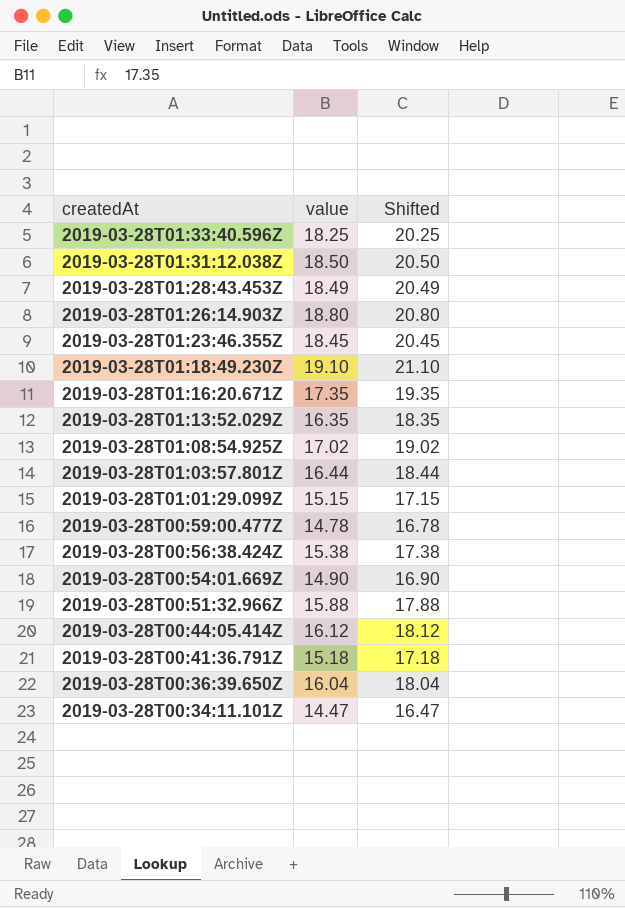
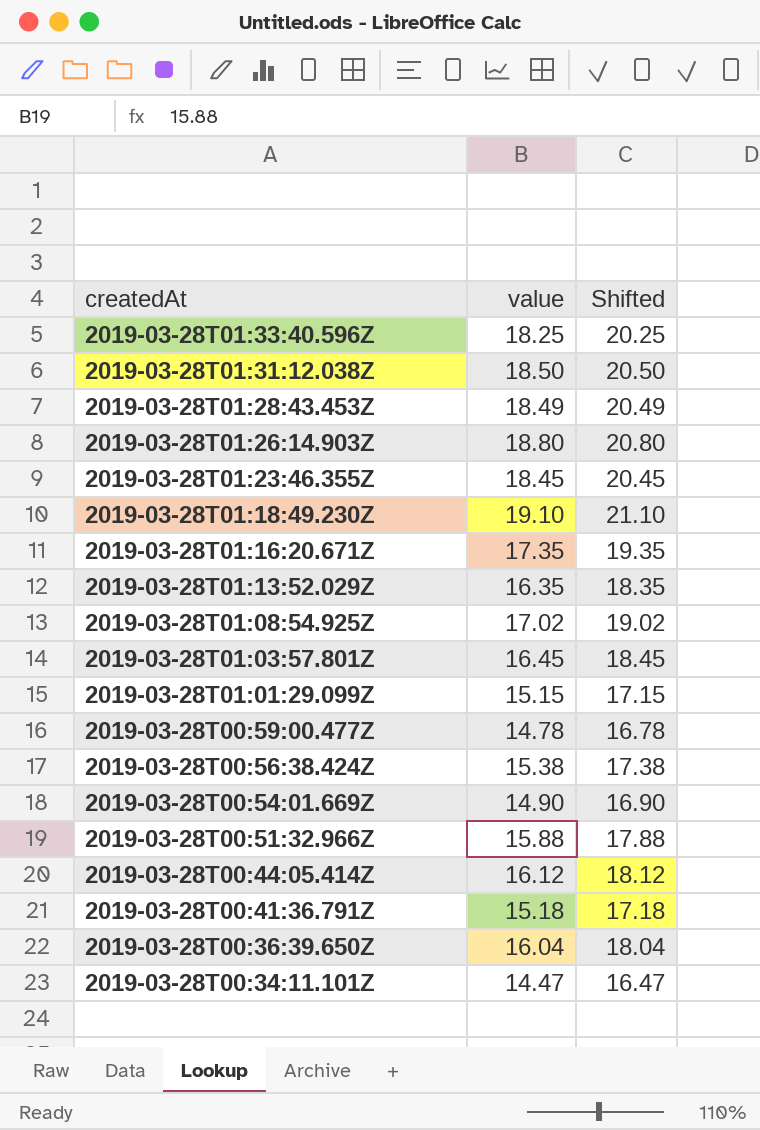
2019-03-28T01:03:57.801Z | value: 16.44 -> 16.45
2019-03-28T01:03:57.801Z | Shifted: 18.44 -> 18.45

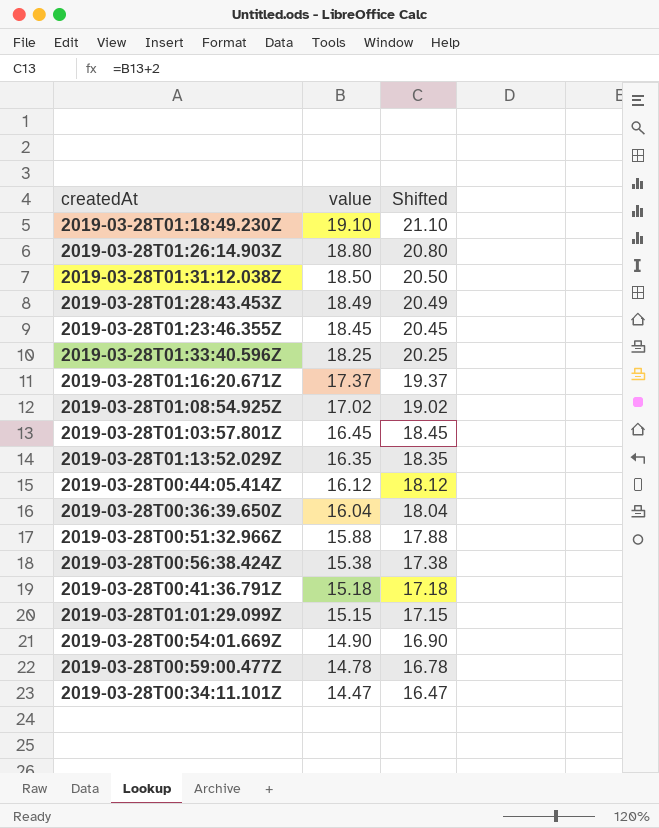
row order: createdAt descending -> value descending
2019-03-28T01:16:20.671Z | value: 17.35 -> 17.37
2019-03-28T01:16:20.671Z | Shifted: 19.35 -> 19.37

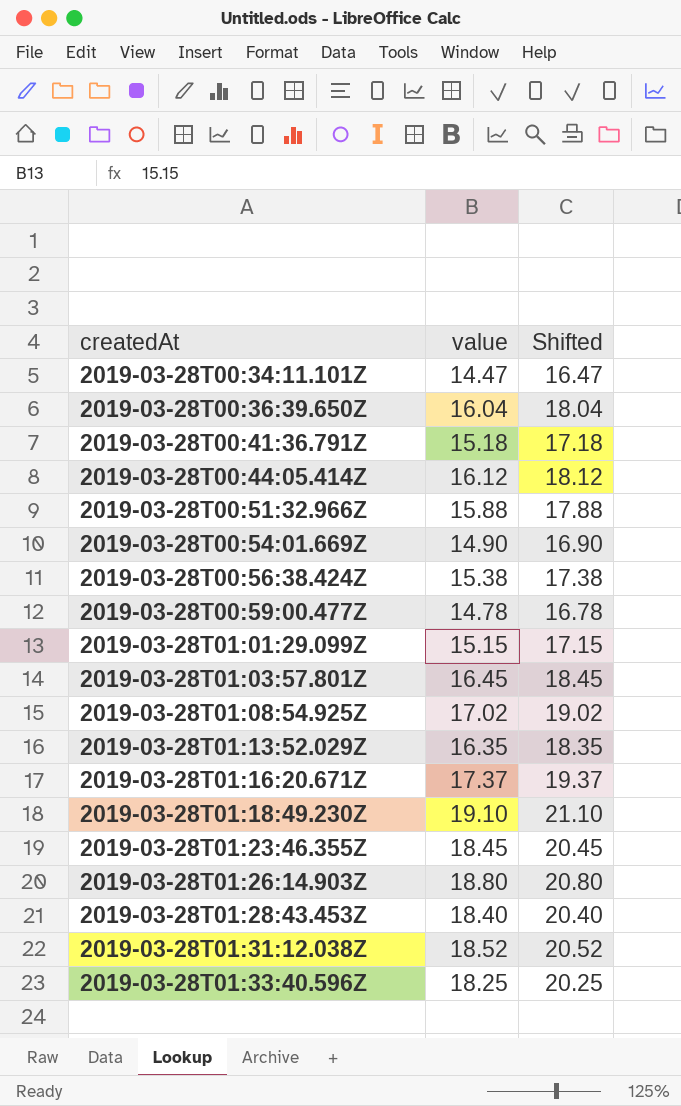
row order: value descending -> createdAt ascending
2019-03-28T01:28:43.453Z | value: 18.49 -> 18.40
2019-03-28T01:28:43.453Z | Shifted: 20.49 -> 20.40
2019-03-28T01:31:12.038Z | value: 18.50 -> 18.52
2019-03-28T01:31:12.038Z | Shifted: 20.50 -> 20.52

